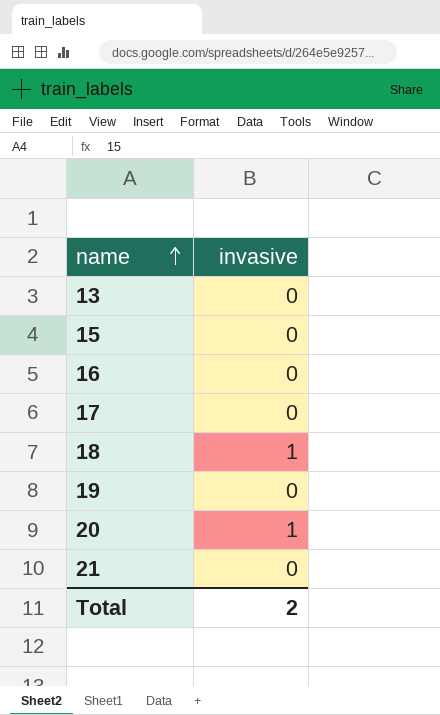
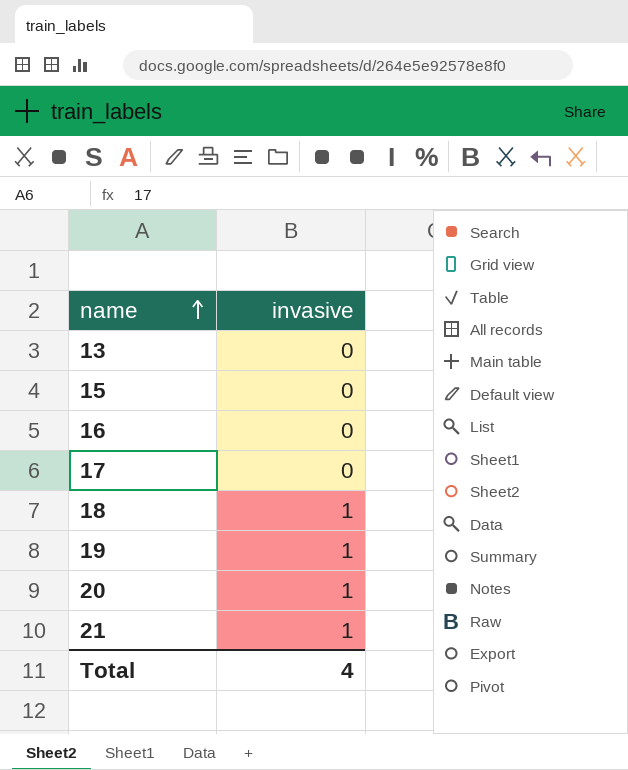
19 | invasive: 0 -> 1
21 | invasive: 0 -> 1
Total | invasive: 2 -> 4

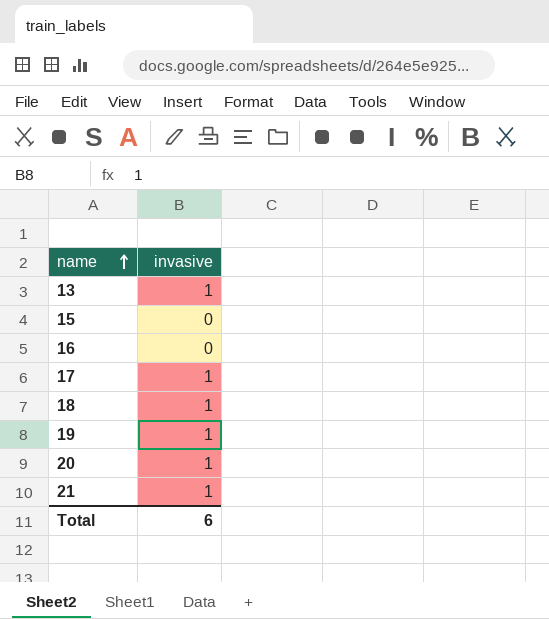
13 | invasive: 0 -> 1
17 | invasive: 0 -> 1
Total | invasive: 4 -> 6

